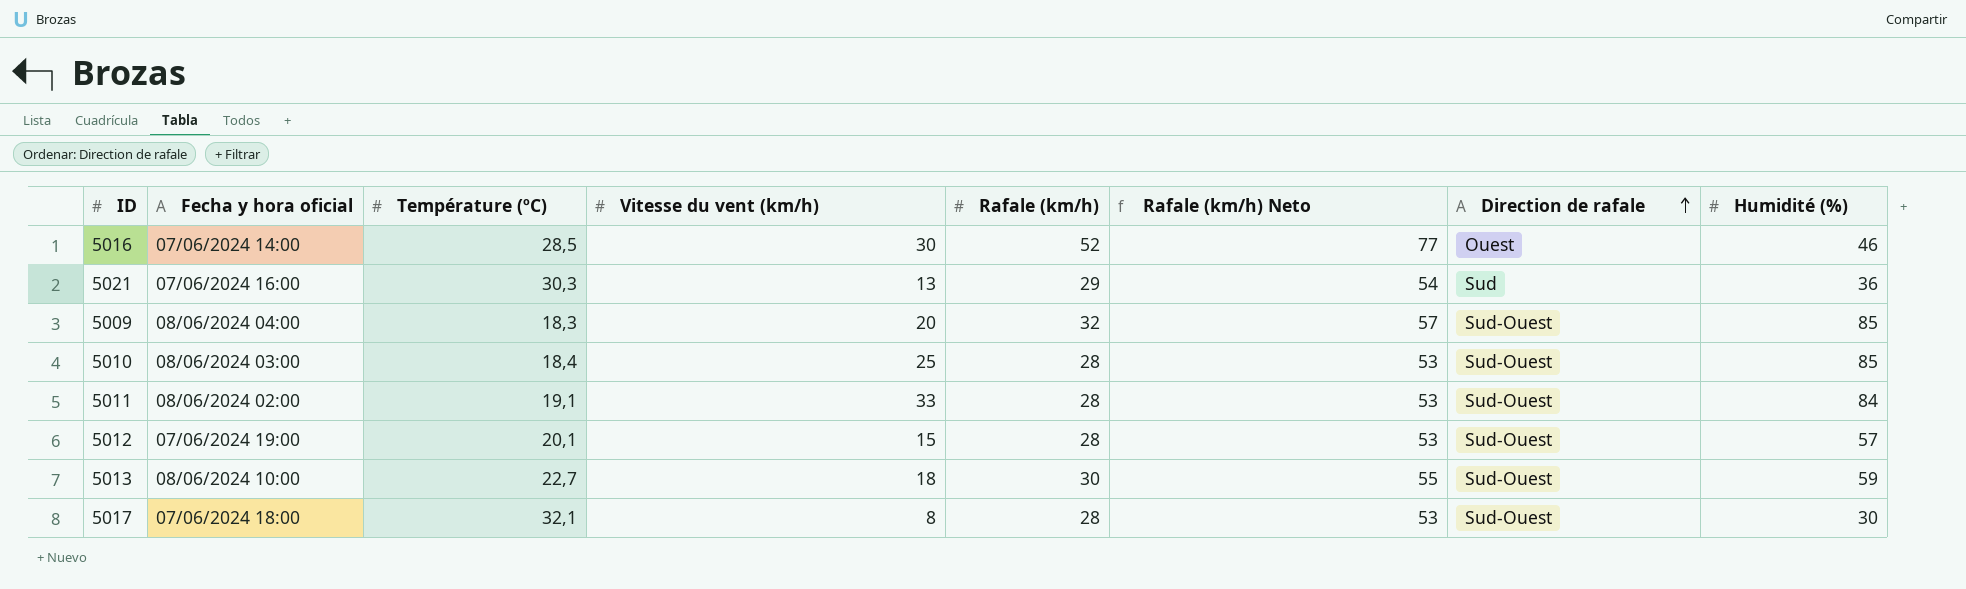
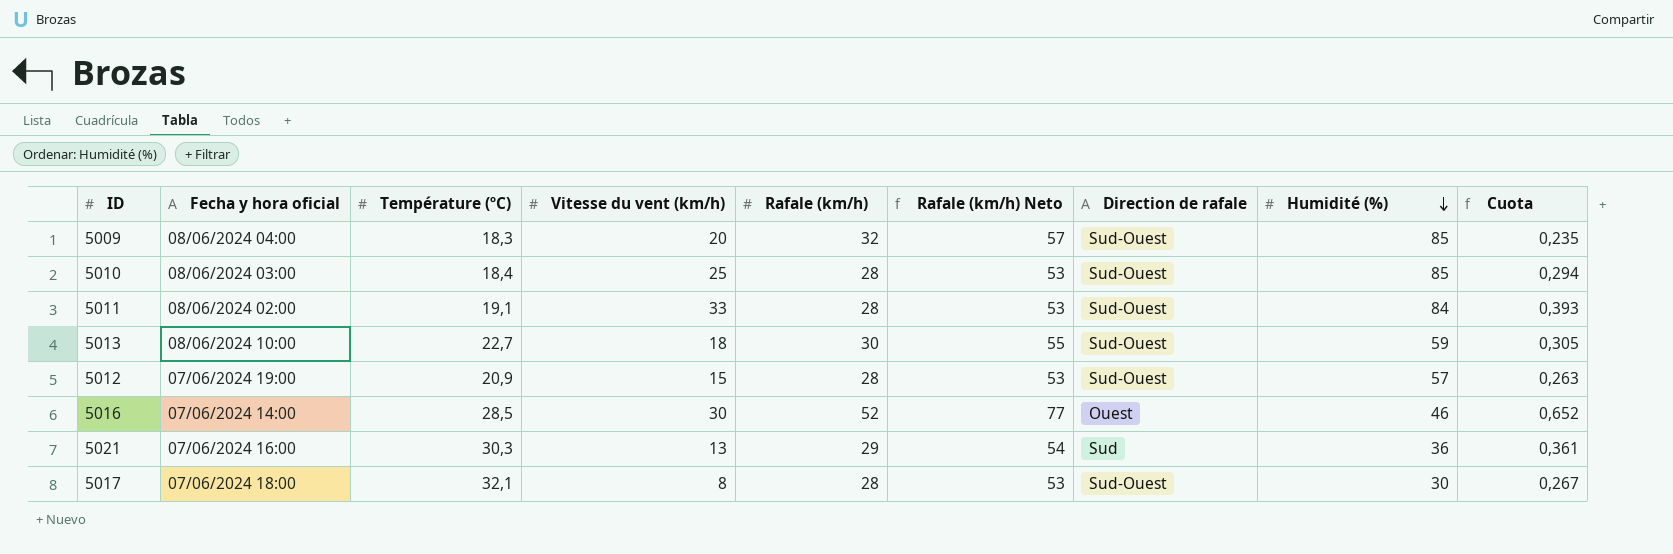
row order: Direction de rafale ascending -> Humidité (%) descending
column Cuota | formula: none -> [Vitesse du vent (km/h)] / [Humidité (%)]
5012 | Température (ºC): 20,1 -> 20,9

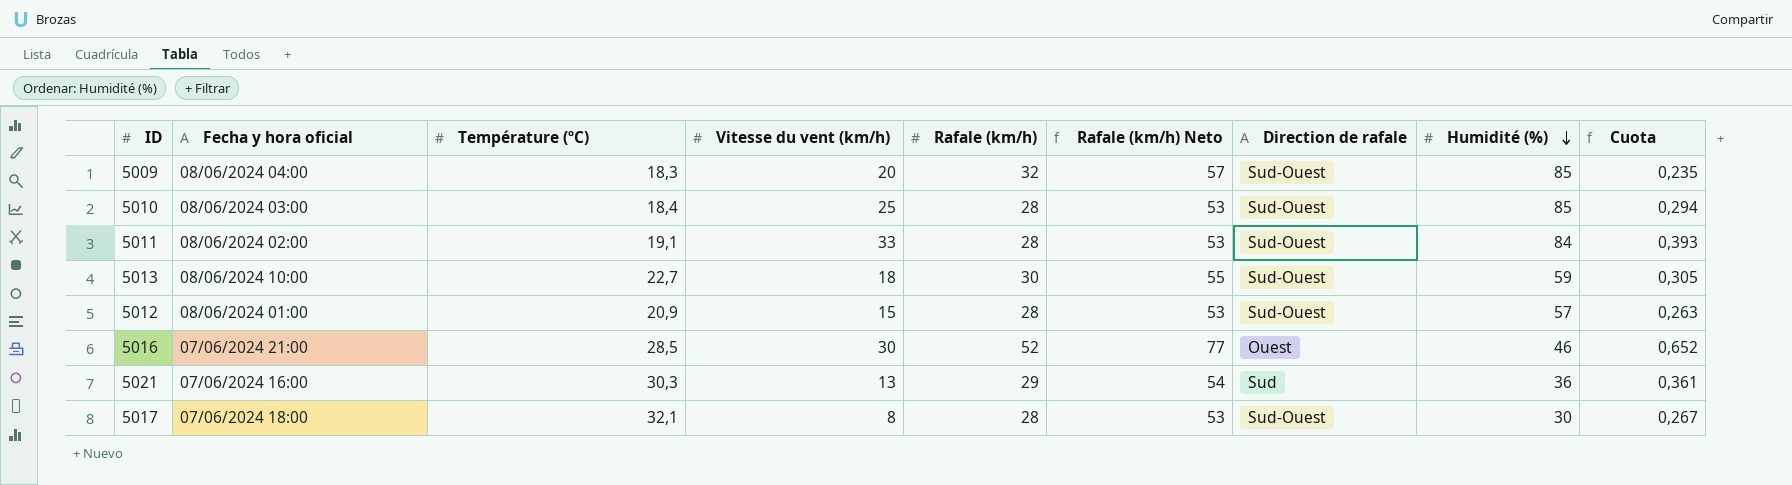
5012 | Fecha y hora oficial: 07/06/2024 19:00 -> 08/06/2024 01:00
5016 | Fecha y hora oficial: 07/06/2024 14:00 -> 07/06/2024 21:00

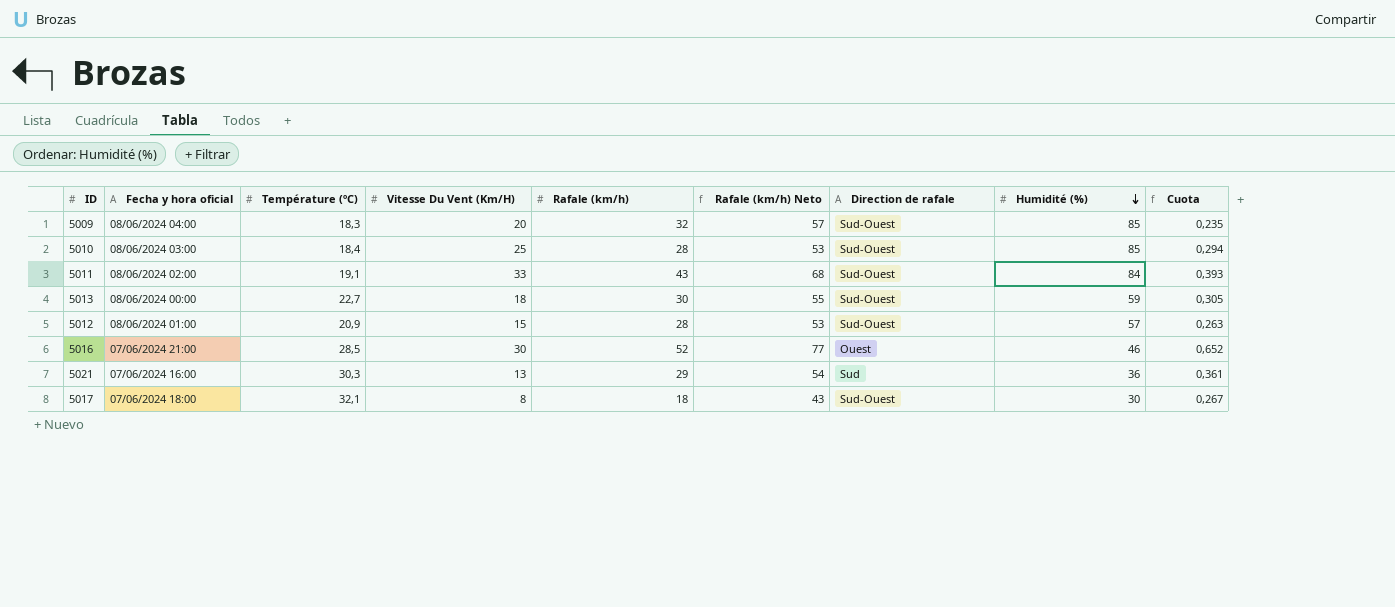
column name: Vitesse du vent (km/h) -> Vitesse Du Vent (Km/H)
5011 | Rafale (km/h): 28 -> 43
5011 | Rafale (km/h) Neto: 53 -> 68
5013 | Fecha y hora oficial: 08/06/2024 10:00 -> 08/06/2024 00:00
5017 | Rafale (km/h): 28 -> 18
5017 | Rafale (km/h) Neto: 53 -> 43

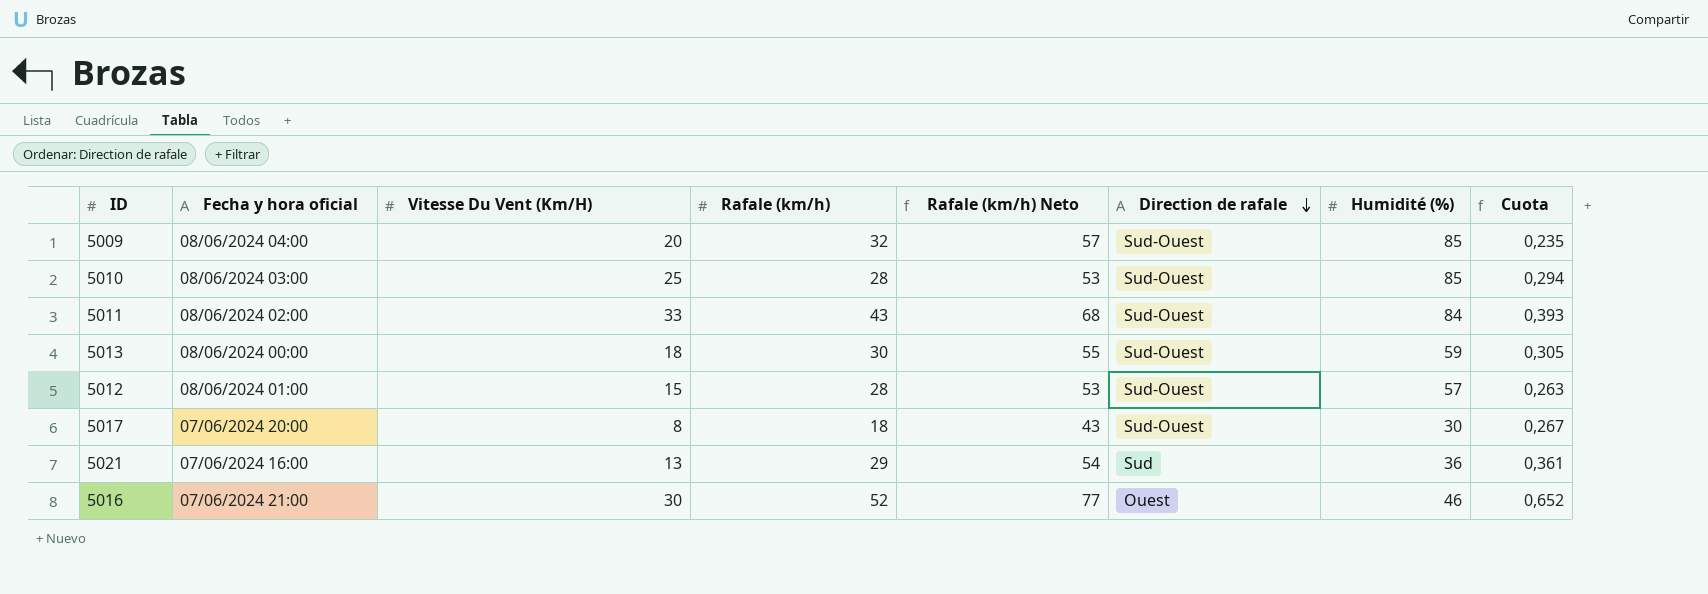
row order: Humidité (%) descending -> Direction de rafale descending
column Température (ºC) | position: 3 -> none
5017 | Fecha y hora oficial: 07/06/2024 18:00 -> 07/06/2024 20:00

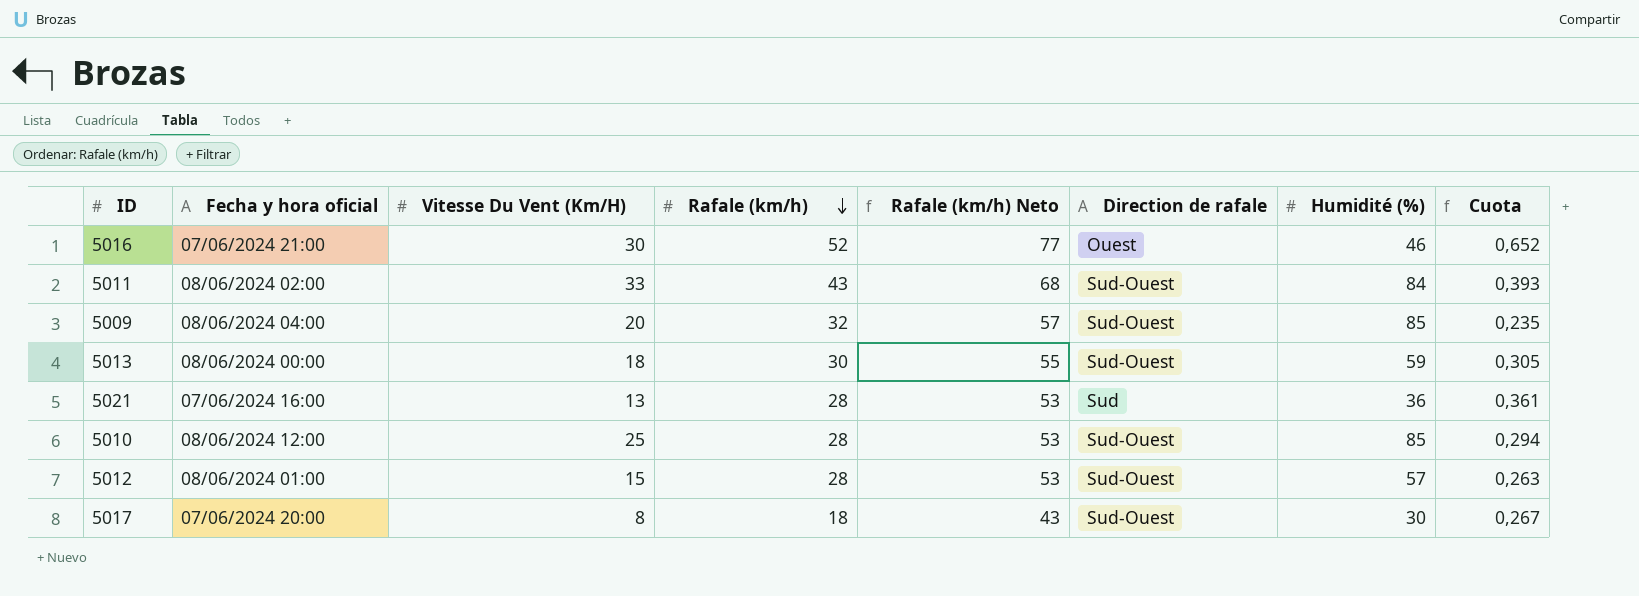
row order: Direction de rafale descending -> Rafale (km/h) descending
5021 | Rafale (km/h): 29 -> 28
5021 | Rafale (km/h) Neto: 54 -> 53
5010 | Fecha y hora oficial: 08/06/2024 03:00 -> 08/06/2024 12:00

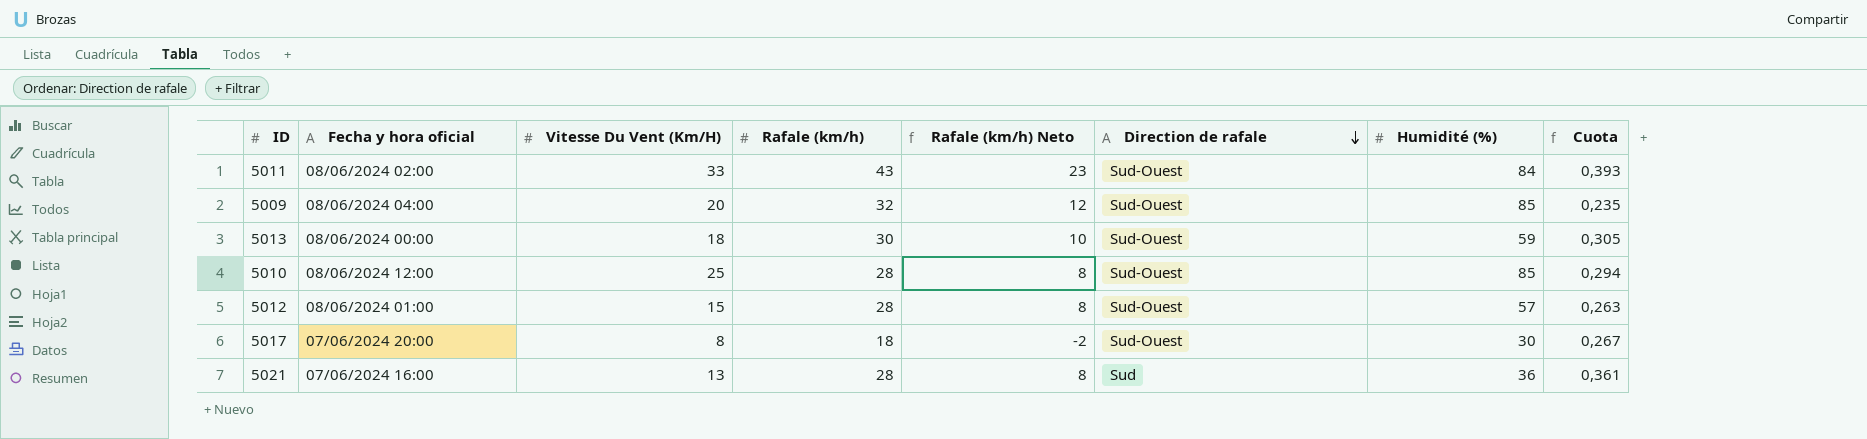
row order: Rafale (km/h) descending -> Direction de rafale descending
column Rafale (km/h) Neto | formula: [Rafale (km/h)] + 25 -> [Rafale (km/h)] - 20
row 5016: 07/06/2024 21:00 | 30 | 52 | 77 | Ouest | 46 | 0,652 -> none

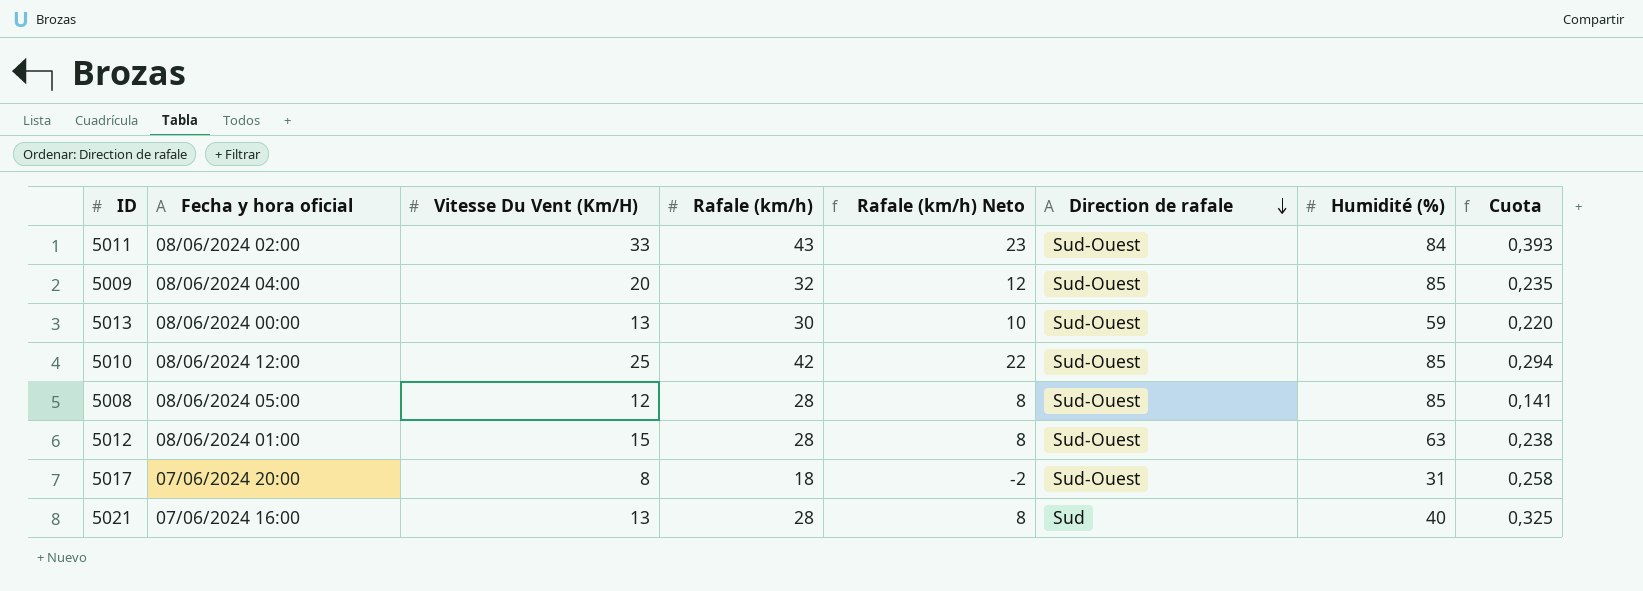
5013 | Vitesse Du Vent (Km/H): 18 -> 13
5013 | Cuota: 0,305 -> 0,220
5010 | Rafale (km/h): 28 -> 42
5010 | Rafale (km/h) Neto: 8 -> 22
row 5008: none -> 08/06/2024 05:00 | 12 | 28 | 8 | Sud-Ouest | 85 | 0,141
5012 | Humidité (%): 57 -> 63
5012 | Cuota: 0,263 -> 0,238
5017 | Humidité (%): 30 -> 31
5017 | Cuota: 0,267 -> 0,258
5021 | Humidité (%): 36 -> 40
5021 | Cuota: 0,361 -> 0,325

